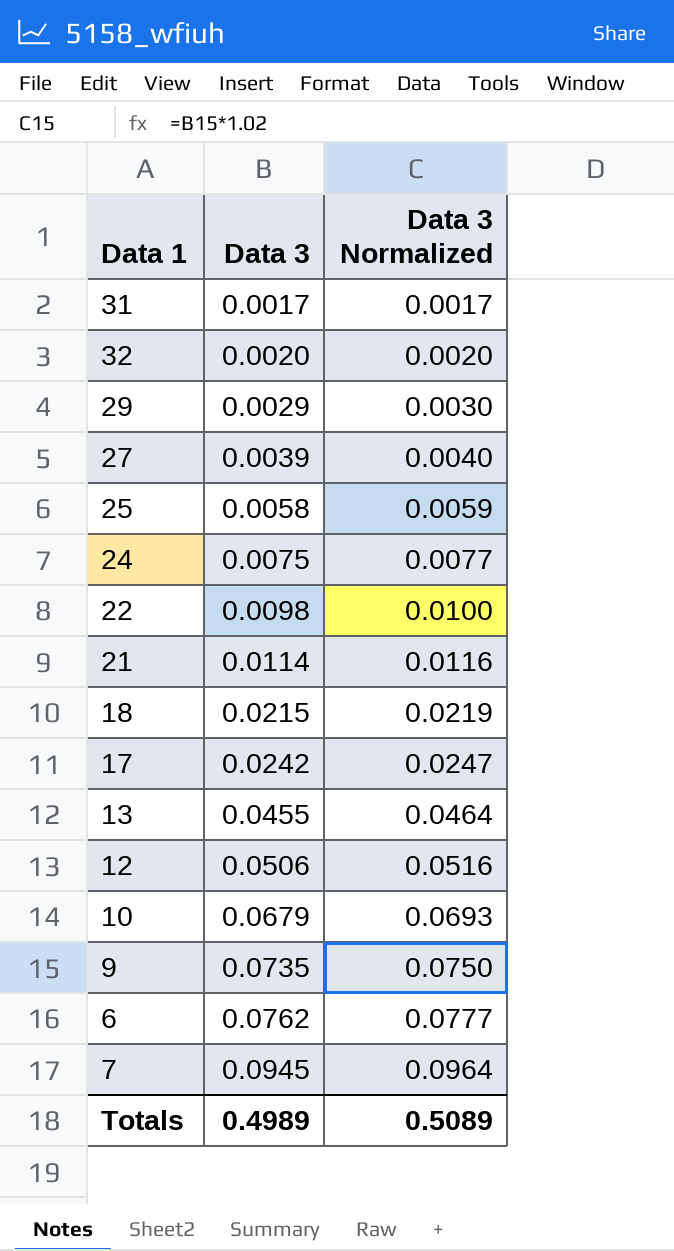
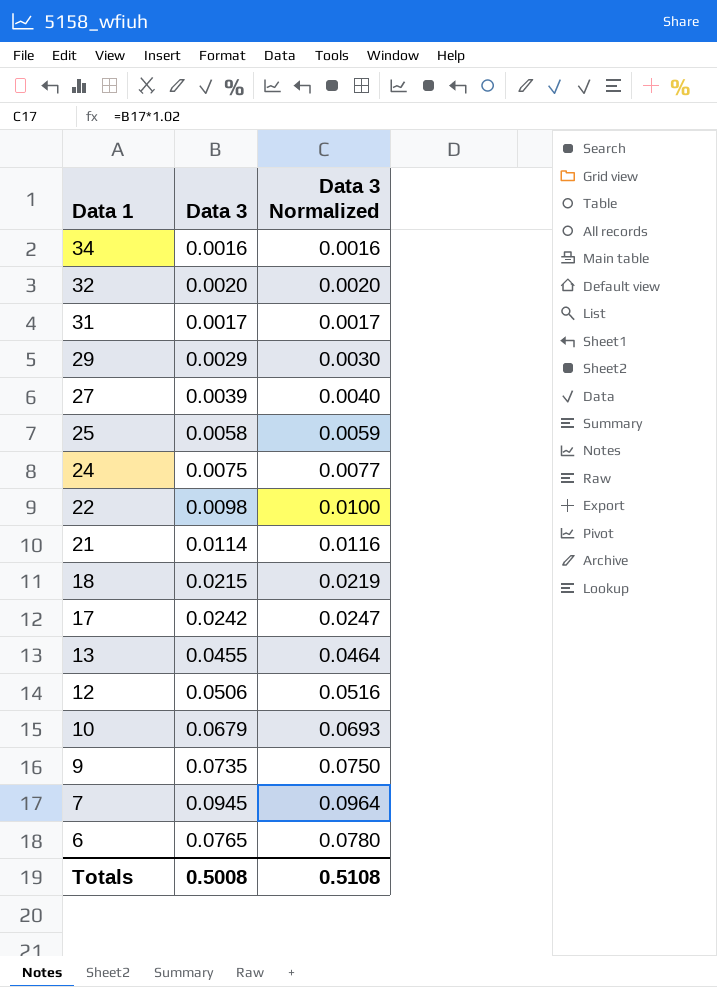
row order: Data 3 ascending -> Data 1 descending
row 34: none -> 0.0016 | 0.0016
6 | Data 3: 0.0762 -> 0.0765
6 | Data 3 Normalized: 0.0777 -> 0.0780
Totals | Data 3: 0.4989 -> 0.5008
Totals | Data 3 Normalized: 0.5089 -> 0.5108

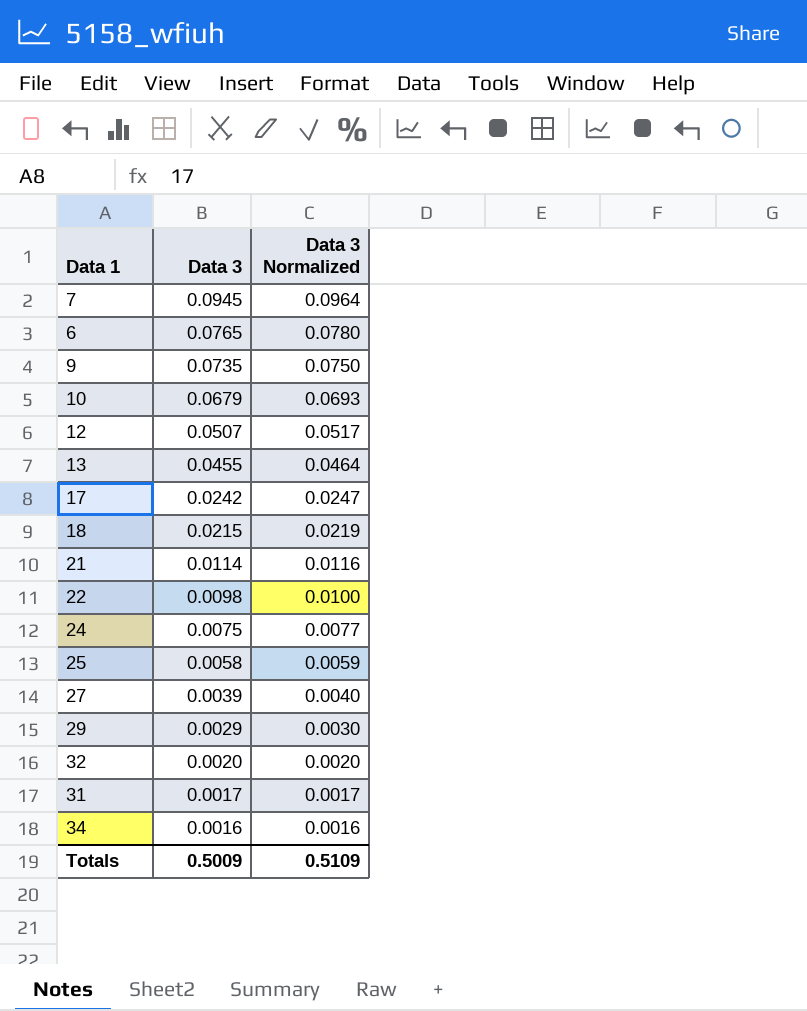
row order: Data 1 descending -> Data 3 descending
12 | Data 3: 0.0506 -> 0.0507
12 | Data 3 Normalized: 0.0516 -> 0.0517
Totals | Data 3: 0.5008 -> 0.5009
Totals | Data 3 Normalized: 0.5108 -> 0.5109

